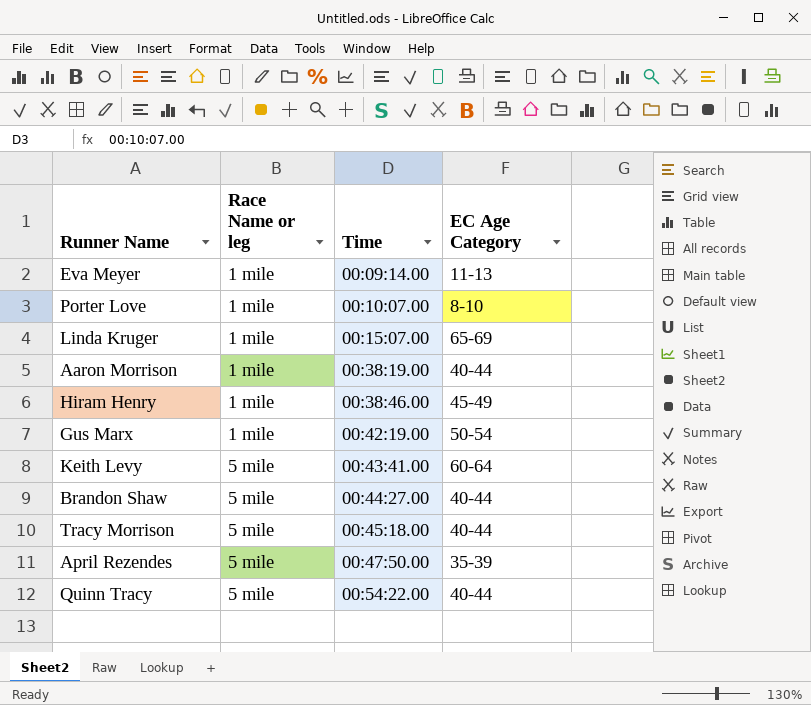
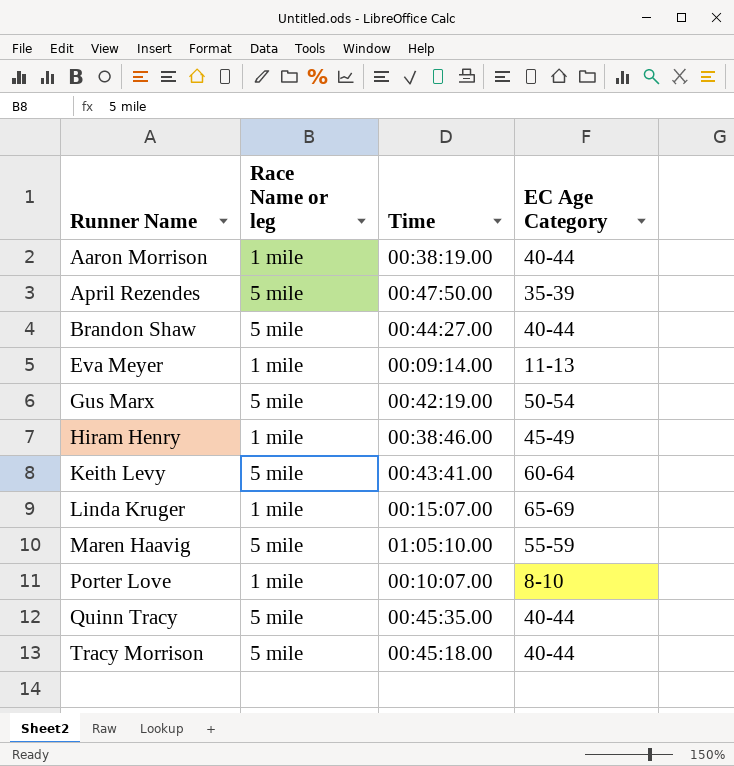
row order: Race Name or leg ascending -> Runner Name ascending
Gus Marx | Race Name or leg: 1 mile -> 5 mile
row Maren Haavig: none -> 5 mile | 01:05:10.00 | 55-59
Quinn Tracy | Time: 00:54:22.00 -> 00:45:35.00

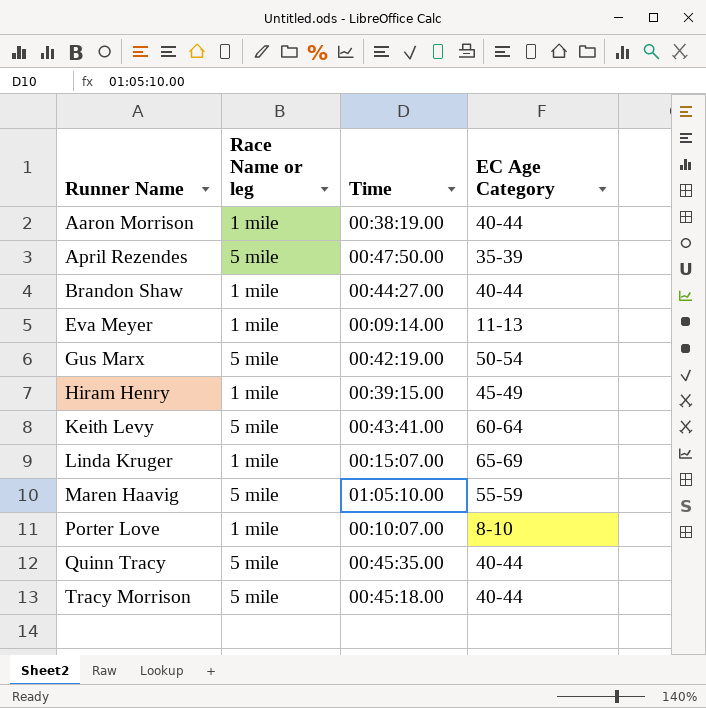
Brandon Shaw | Race Name or leg: 5 mile -> 1 mile
Hiram Henry | Time: 00:38:46.00 -> 00:39:15.00

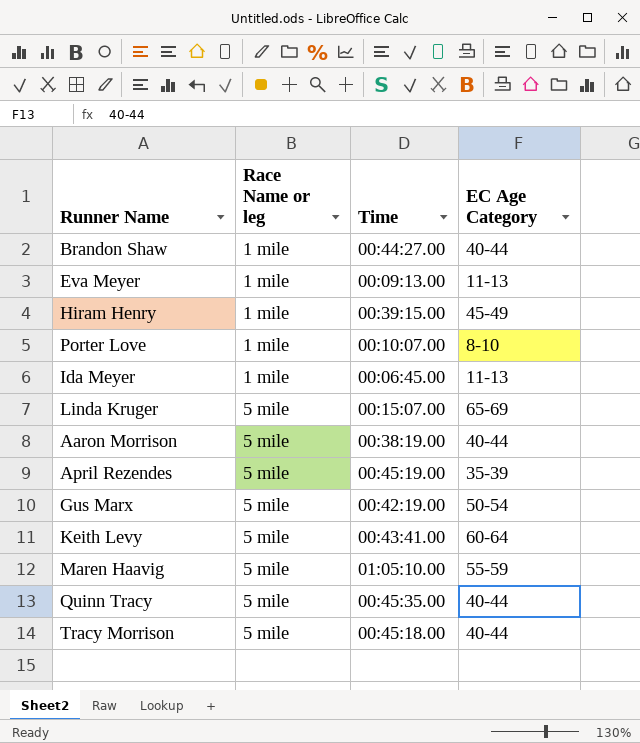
row order: Runner Name ascending -> Race Name or leg ascending
Eva Meyer | Time: 00:09:14.00 -> 00:09:13.00
row Ida Meyer: none -> 1 mile | 00:06:45.00 | 11-13
Linda Kruger | Race Name or leg: 1 mile -> 5 mile
Aaron Morrison | Race Name or leg: 1 mile -> 5 mile
April Rezendes | Time: 00:47:50.00 -> 00:45:19.00

